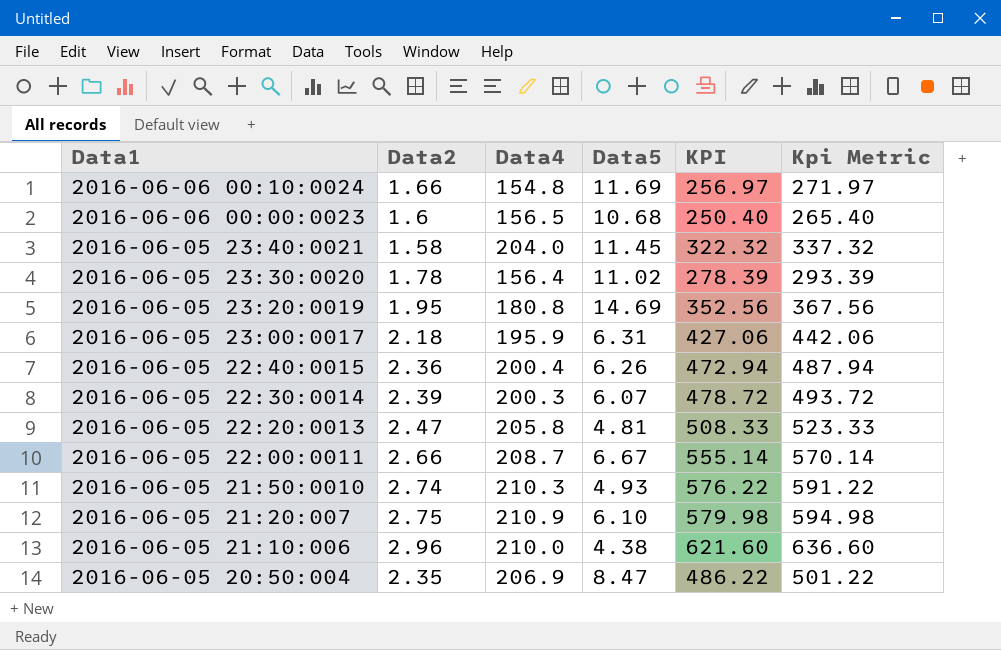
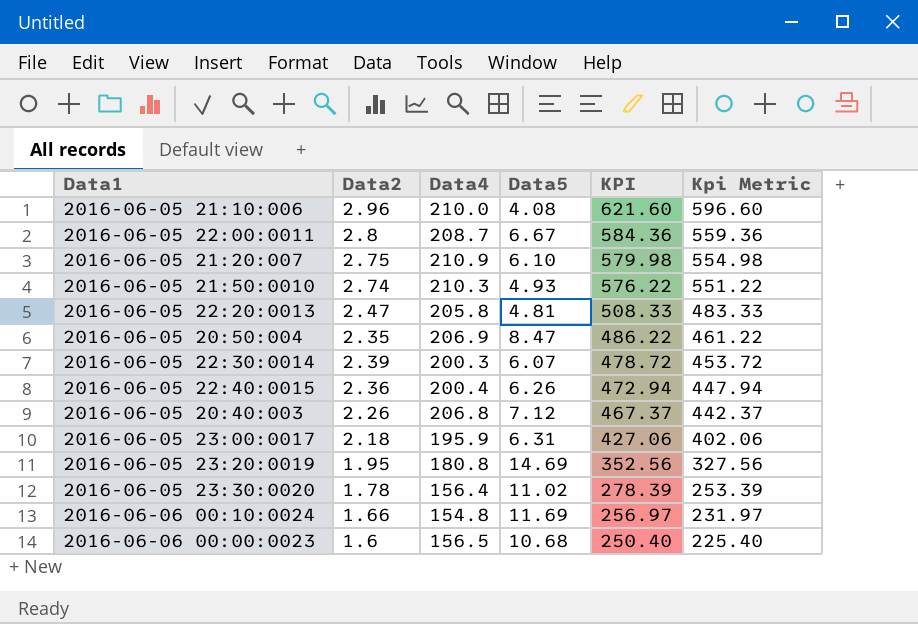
row order: Data1 descending -> KPI descending
column Kpi Metric | formula: [KPI] + 15 -> [KPI] - 25
row 2016-06-05 23:40:0021: 1.58 | 204.0 | 11.45 | 322.32 | 337.32 -> none
2016-06-05 21:10:006 | Data5: 4.38 -> 4.08
2016-06-05 22:00:0011 | Data2: 2.66 -> 2.8
2016-06-05 22:00:0011 | KPI: 555.14 -> 584.36
row 2016-06-05 20:40:003: none -> 2.26 | 206.8 | 7.12 | 467.37 | 442.37

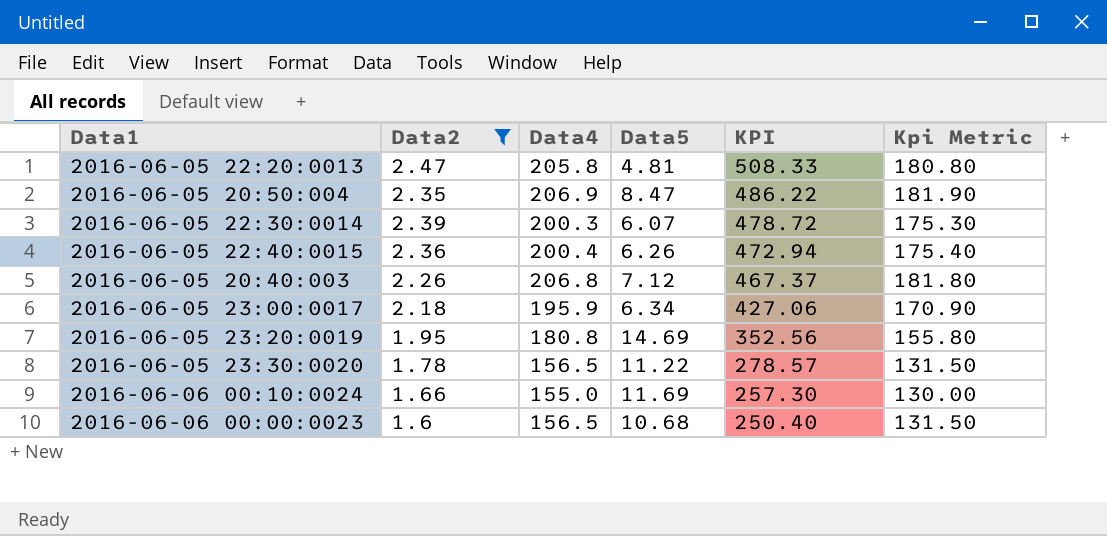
filter: none -> Data2 <= 2.47
column Kpi Metric | formula: [KPI] - 25 -> [Data4] - 25
2016-06-05 23:00:0017 | Data5: 6.31 -> 6.34
2016-06-05 23:30:0020 | Data4: 156.4 -> 156.5
2016-06-05 23:30:0020 | Data5: 11.02 -> 11.22
2016-06-05 23:30:0020 | KPI: 278.39 -> 278.57
2016-06-06 00:10:0024 | Data4: 154.8 -> 155.0
2016-06-06 00:10:0024 | KPI: 256.97 -> 257.30

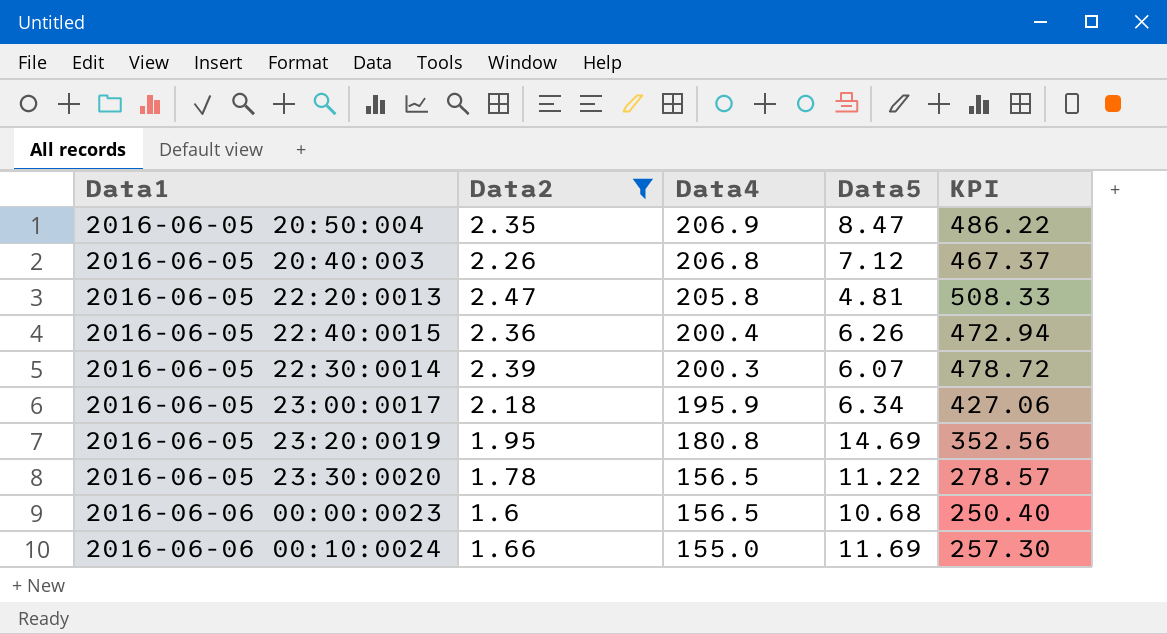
row order: KPI descending -> Data4 descending
column Kpi Metric | formula: [Data4] - 25 -> none

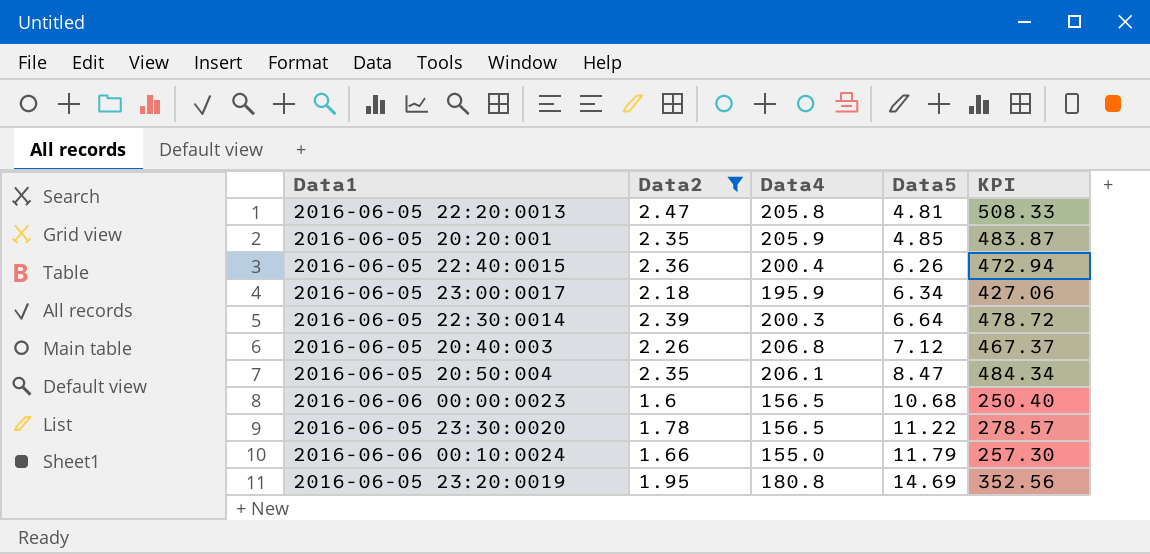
row order: Data4 descending -> Data5 ascending
row 2016-06-05 20:20:001: none -> 2.35 | 205.9 | 4.85 | 483.87
2016-06-05 22:30:0014 | Data5: 6.07 -> 6.64
2016-06-05 20:50:004 | Data4: 206.9 -> 206.1
2016-06-05 20:50:004 | KPI: 486.22 -> 484.34
2016-06-06 00:10:0024 | Data5: 11.69 -> 11.79

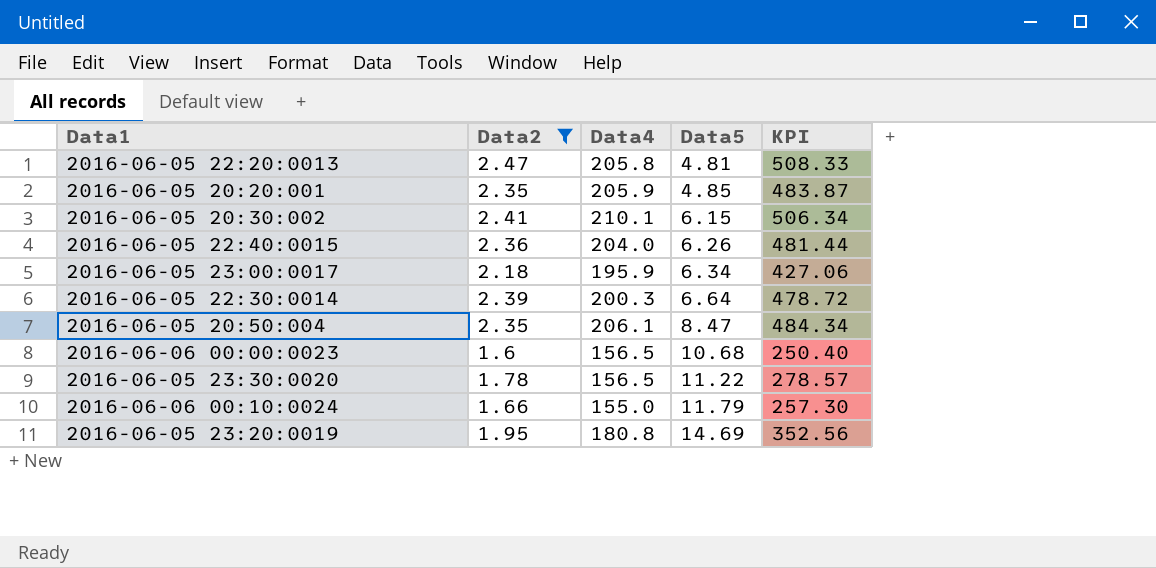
row 2016-06-05 20:40:003: 2.26 | 206.8 | 7.12 | 467.37 -> none
row 2016-06-05 20:30:002: none -> 2.41 | 210.1 | 6.15 | 506.34
2016-06-05 22:40:0015 | Data4: 200.4 -> 204.0
2016-06-05 22:40:0015 | KPI: 472.94 -> 481.44

